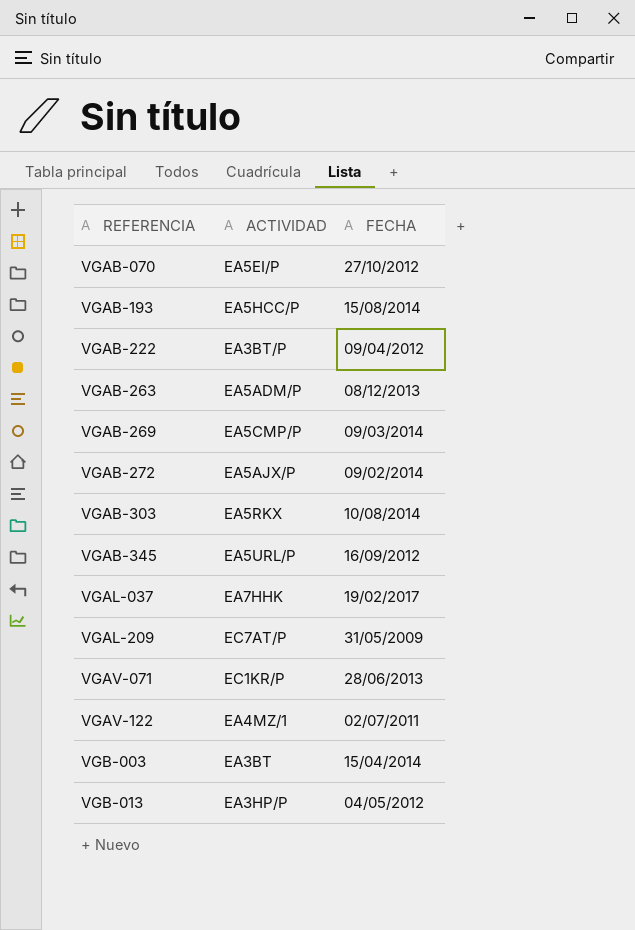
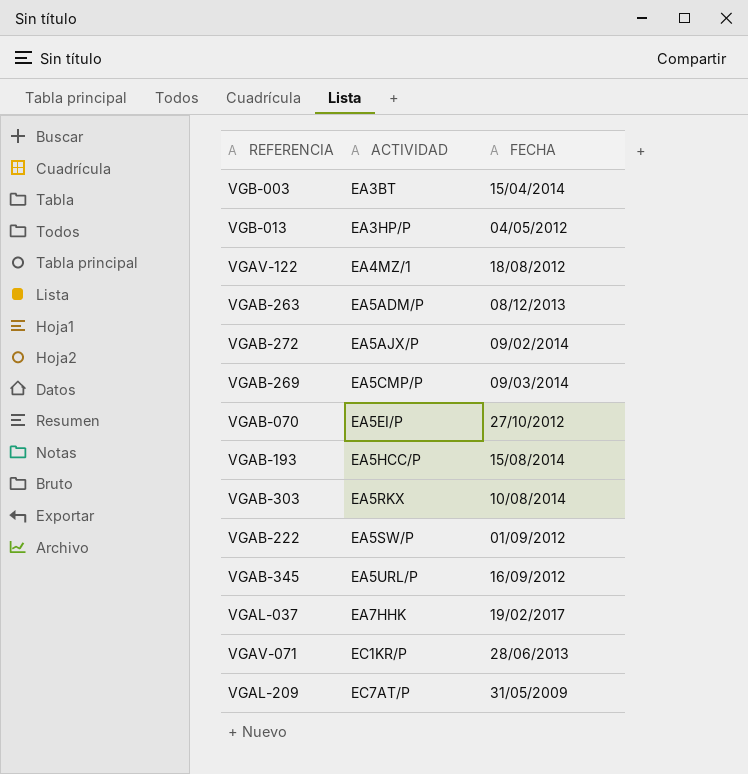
row order: REFERENCIA ascending -> ACTIVIDAD ascending
VGAV-122 | FECHA: 02/07/2011 -> 18/08/2012
VGAB-222 | ACTIVIDAD: EA3BT/P -> EA5SW/P
VGAB-222 | FECHA: 09/04/2012 -> 01/09/2012

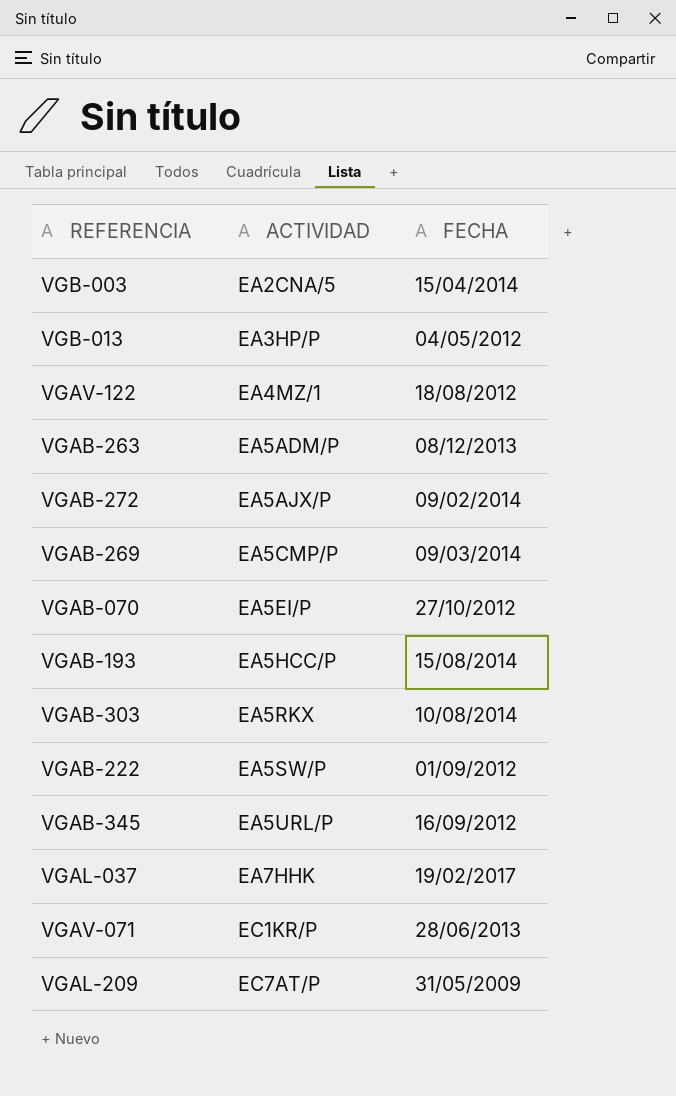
VGB-003 | ACTIVIDAD: EA3BT -> EA2CNA/5

